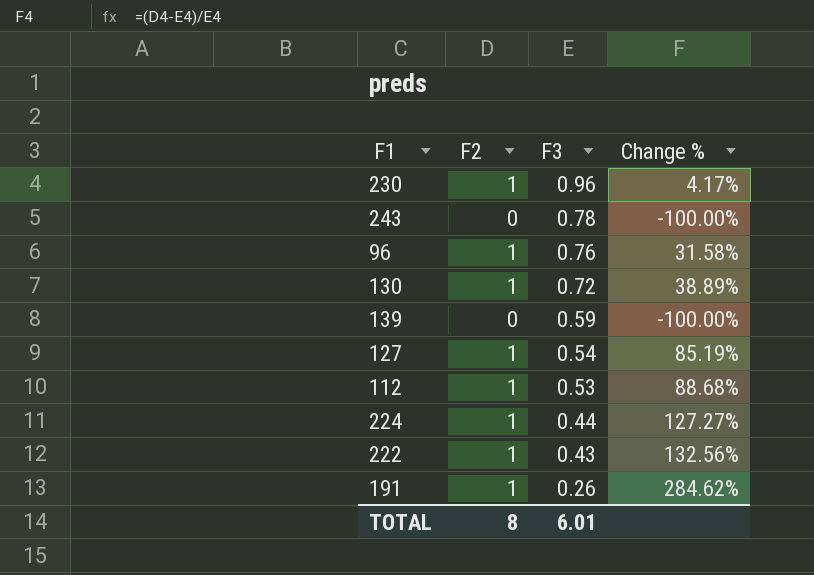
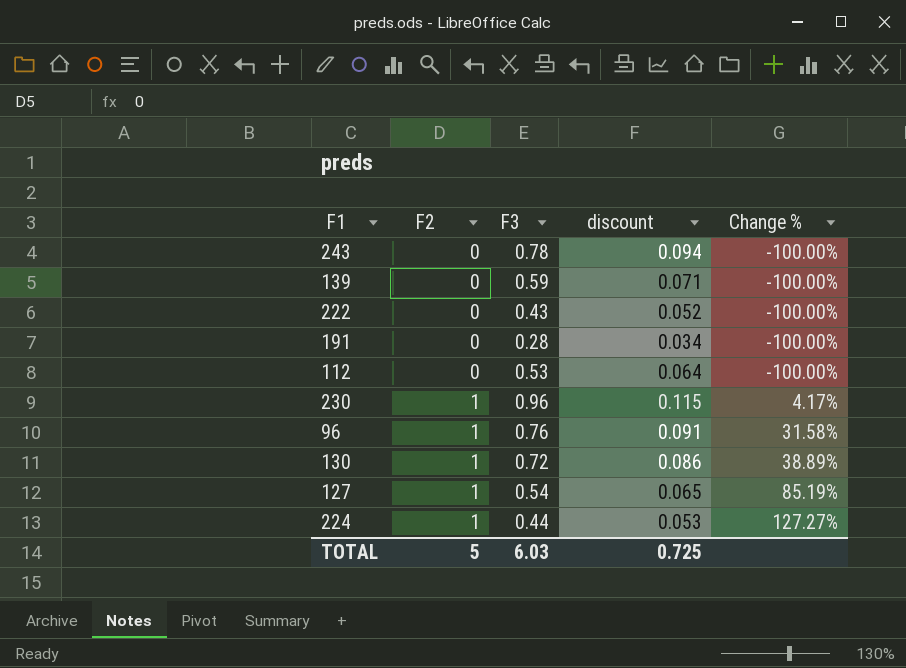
row order: F3 descending -> F2 ascending
column discount | formula: none -> [F3] * 0.12
222 | F2: 1 -> 0
222 | Change %: 132.56% -> -100.00%
191 | F2: 1 -> 0
191 | F3: 0.26 -> 0.28
191 | Change %: 284.62% -> -100.00%
112 | F2: 1 -> 0
112 | Change %: 88.68% -> -100.00%
TOTAL | F2: 8 -> 5
TOTAL | F3: 6.01 -> 6.03

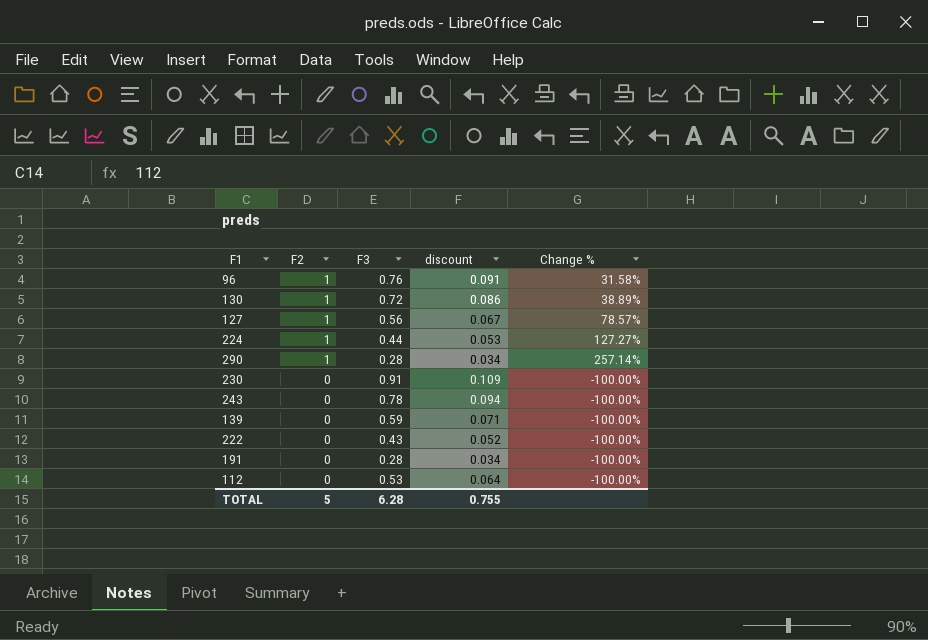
row order: F2 ascending -> F2 descending
127 | F3: 0.54 -> 0.56
127 | discount: 0.065 -> 0.067
127 | Change %: 85.19% -> 78.57%
row 290: none -> 1 | 0.28 | 0.034 | 257.14%
230 | F2: 1 -> 0
230 | F3: 0.96 -> 0.91
230 | discount: 0.115 -> 0.109
230 | Change %: 4.17% -> -100.00%
TOTAL | F3: 6.03 -> 6.28
TOTAL | discount: 0.725 -> 0.755

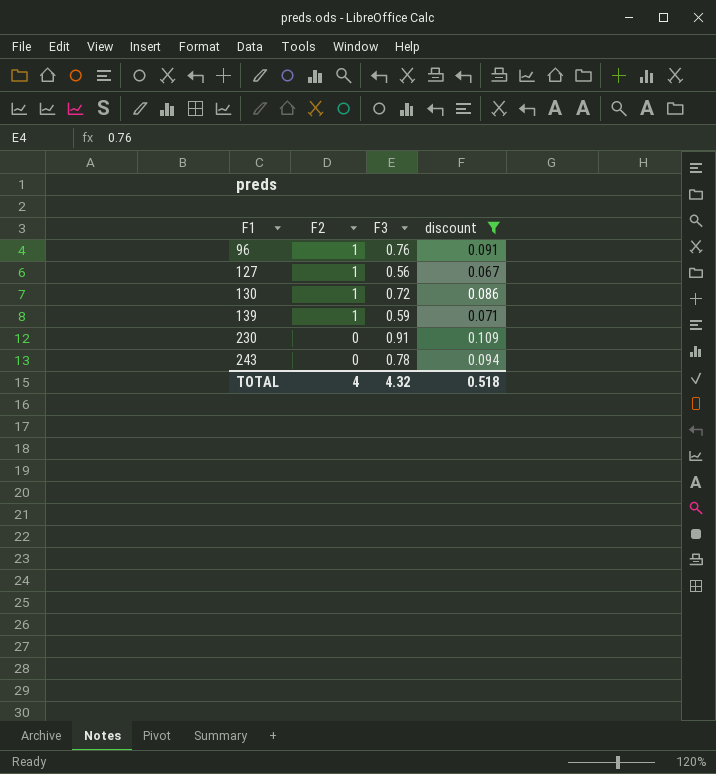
filter: none -> discount >= 0.067
row order: F2 descending -> F1 ascending
column Change % | formula: ([F2] - [F3]) / [F3] -> none
139 | F2: 0 -> 1
TOTAL | F2: 5 -> 4
TOTAL | F3: 6.28 -> 4.32
TOTAL | discount: 0.755 -> 0.518

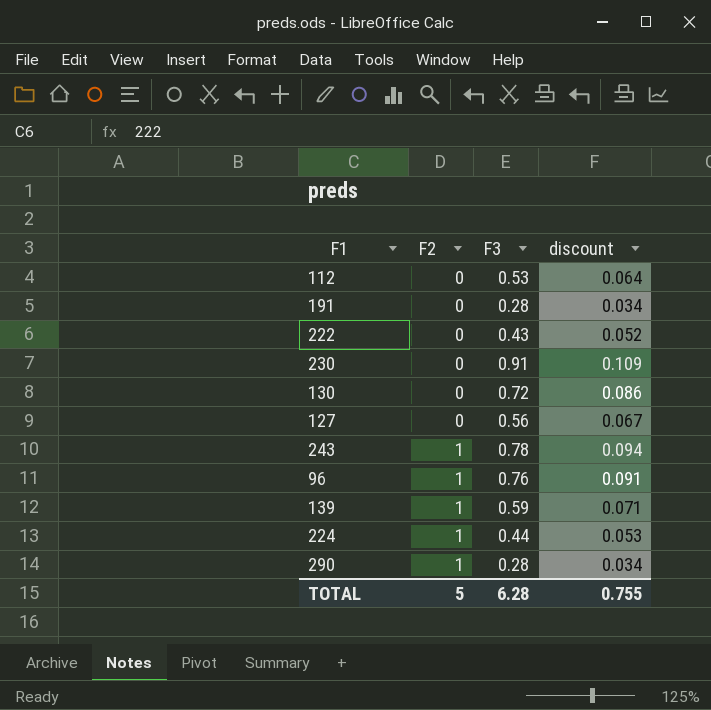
filter: discount >= 0.067 -> none
row order: F1 ascending -> F2 ascending
130 | F2: 1 -> 0
127 | F2: 1 -> 0
243 | F2: 0 -> 1
TOTAL | F2: 4 -> 5
TOTAL | F3: 4.32 -> 6.28
TOTAL | discount: 0.518 -> 0.755

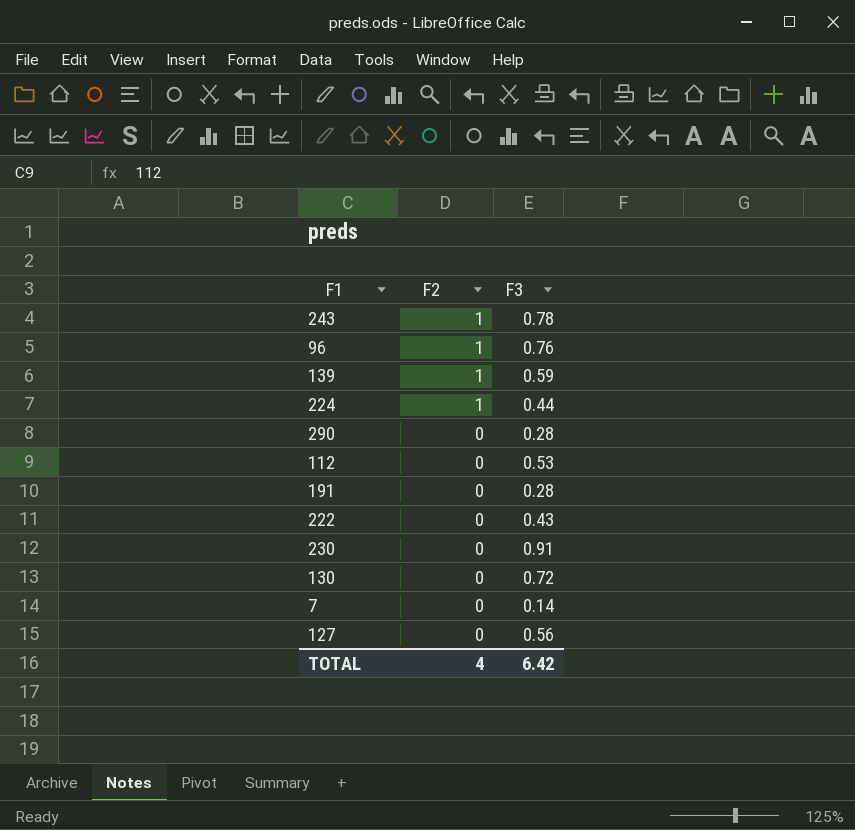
row order: F2 ascending -> F2 descending
column discount | formula: [F3] * 0.12 -> none
290 | F2: 1 -> 0
row 7: none -> 0 | 0.14
TOTAL | F2: 5 -> 4
TOTAL | F3: 6.28 -> 6.42

